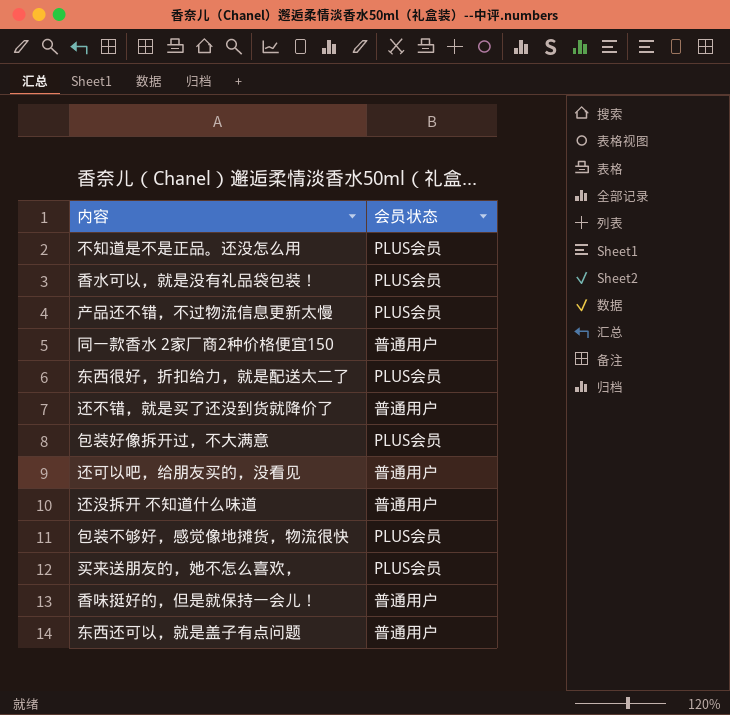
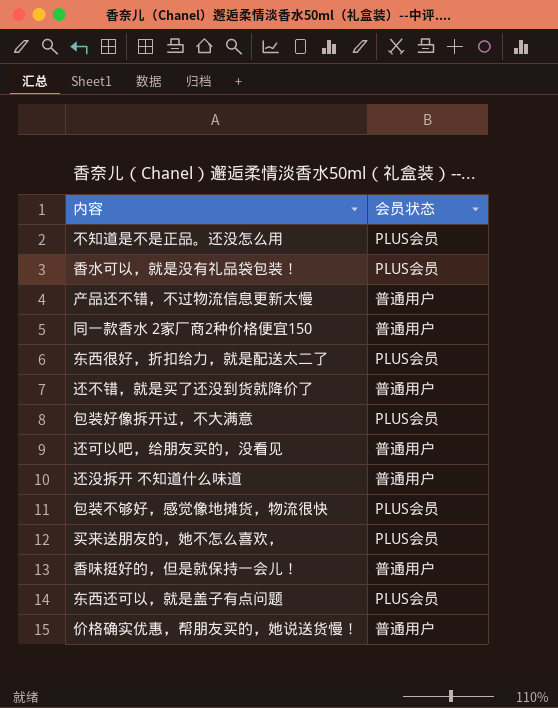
产品还不错，不过物流信息更新太慢 | 会员状态: PLUS会员 -> 普通用户
东西还可以，就是盖子有点问题 | 会员状态: 普通用户 -> PLUS会员
row 价格确实优惠，帮朋友买的，她说送货慢！: none -> 普通用户

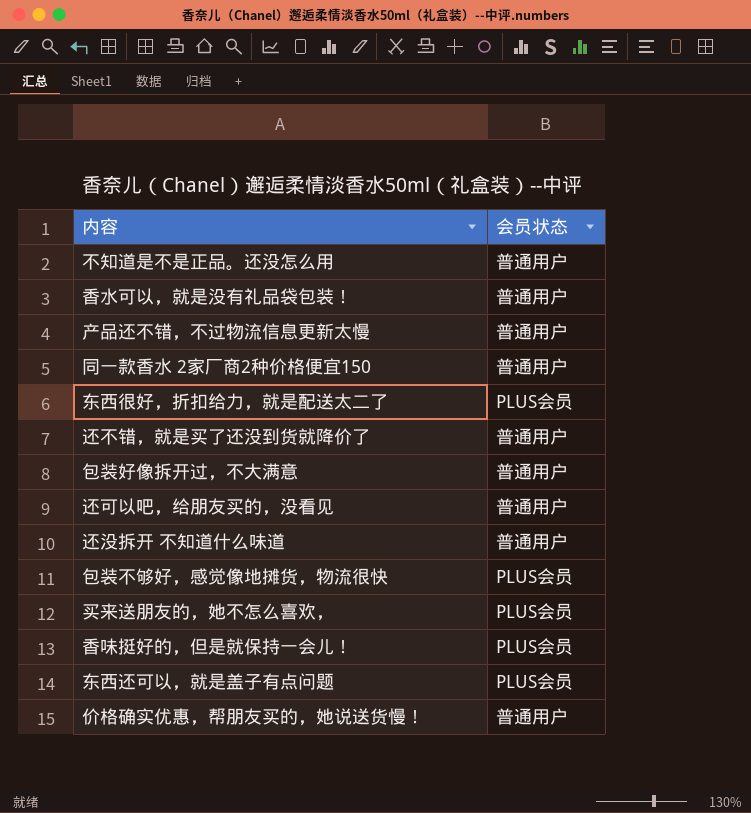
不知道是不是正品。还没怎么用 | 会员状态: PLUS会员 -> 普通用户
香水可以，就是没有礼品袋包装！ | 会员状态: PLUS会员 -> 普通用户
包装好像拆开过，不大满意 | 会员状态: PLUS会员 -> 普通用户
香味挺好的，但是就保持一会儿！ | 会员状态: 普通用户 -> PLUS会员

